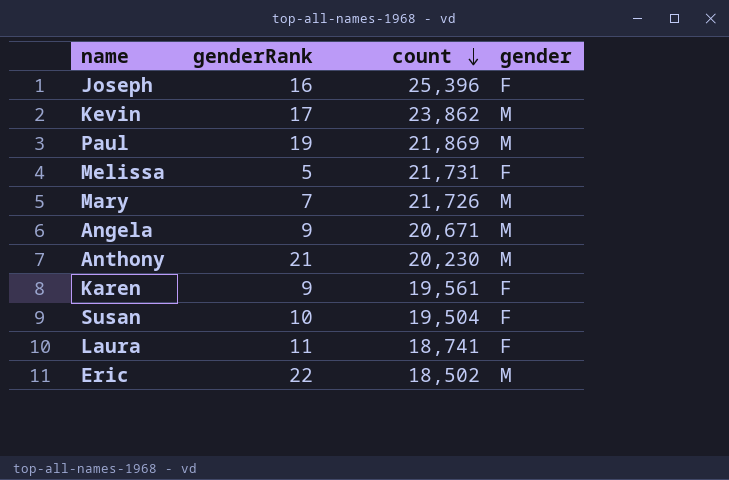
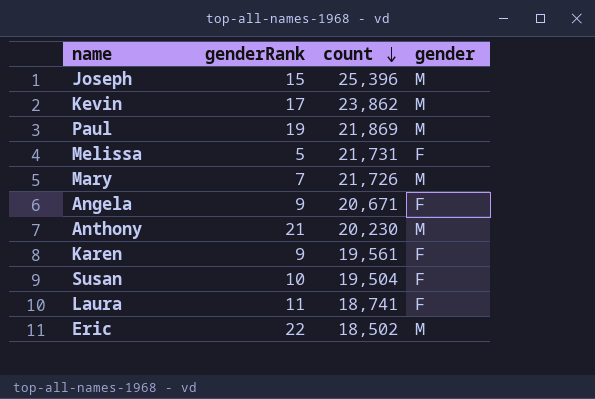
Joseph | genderRank: 16 -> 15
Joseph | gender: F -> M
Angela | gender: M -> F

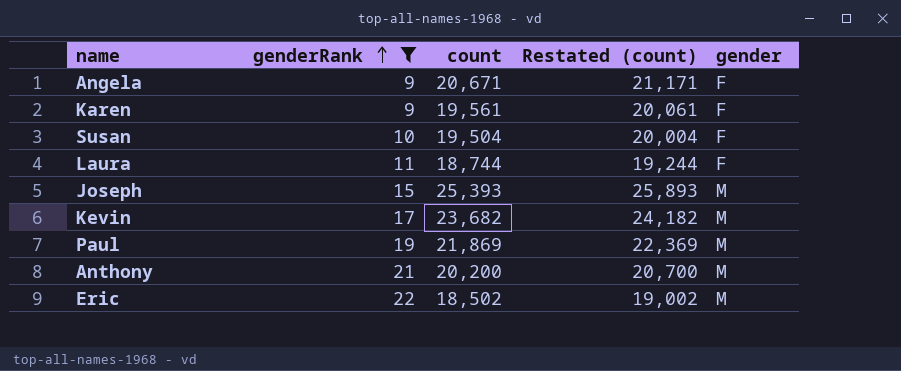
filter: none -> genderRank >= 9
row order: count descending -> genderRank ascending
column Restated (count) | formula: none -> [count] + 500
Laura | count: 18,741 -> 18,744
Joseph | count: 25,396 -> 25,393
Kevin | count: 23,862 -> 23,682
Anthony | count: 20,230 -> 20,200

